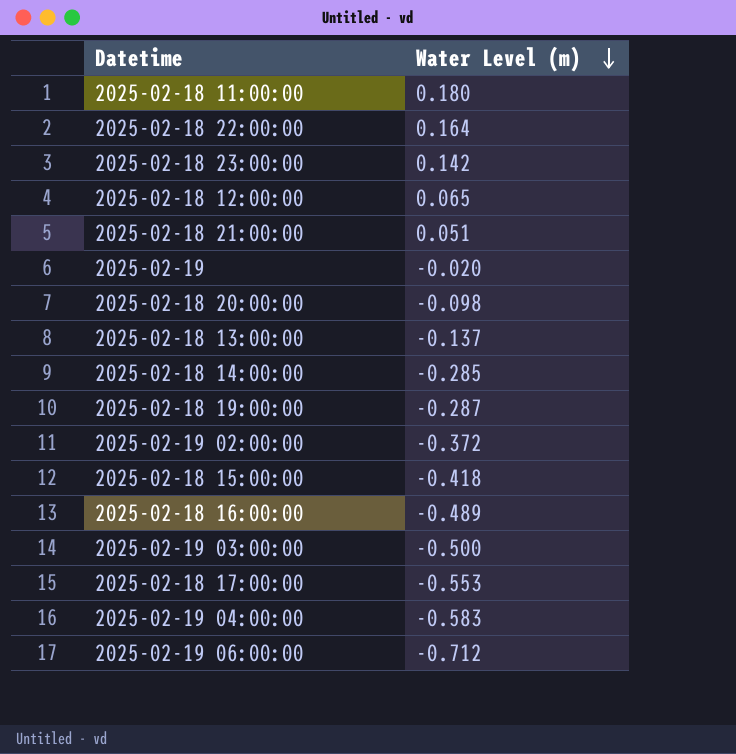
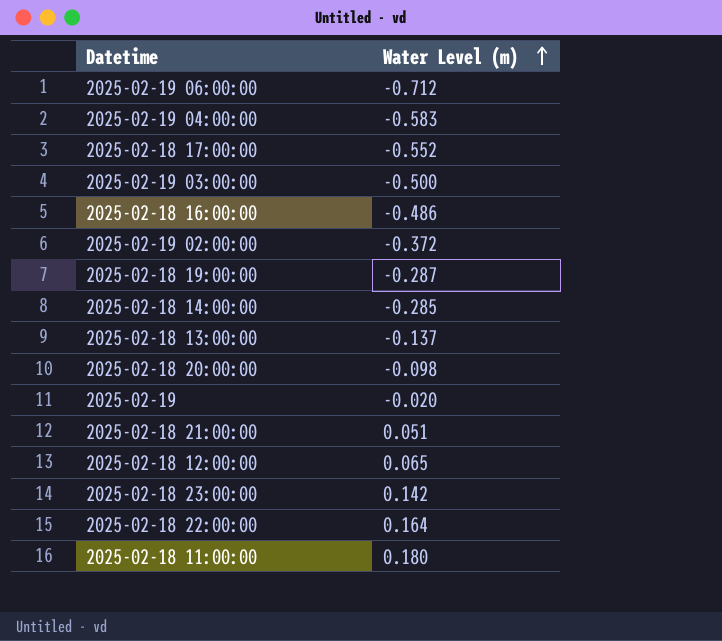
row order: Water Level (m) descending -> Water Level (m) ascending
row 2025-02-18 15:00:00: -0.418 -> none
2025-02-18 17:00:00 | Water Level (m): -0.553 -> -0.552
2025-02-18 16:00:00 | Water Level (m): -0.489 -> -0.486

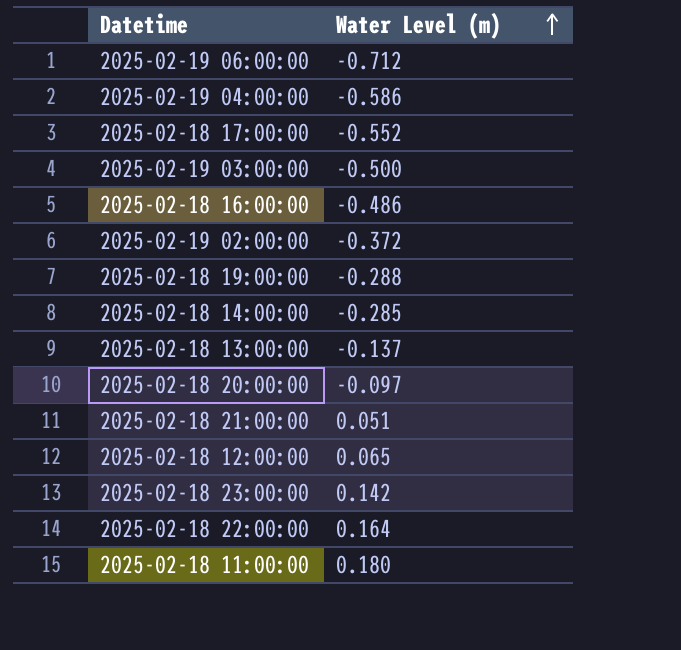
row 2025-02-19: -0.020 -> none
2025-02-19 04:00:00 | Water Level (m): -0.583 -> -0.586
2025-02-18 19:00:00 | Water Level (m): -0.287 -> -0.288
2025-02-18 20:00:00 | Water Level (m): -0.098 -> -0.097

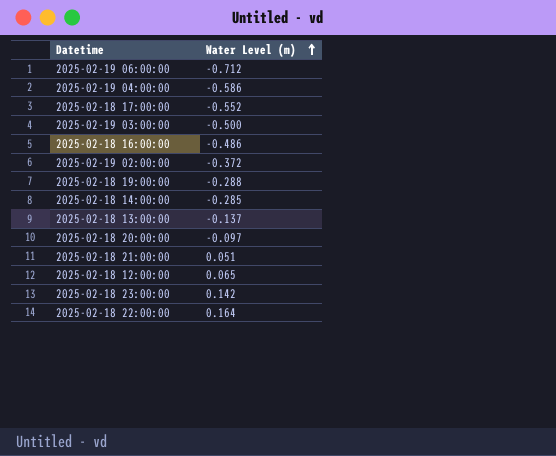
row 2025-02-18 11:00:00: 0.180 -> none

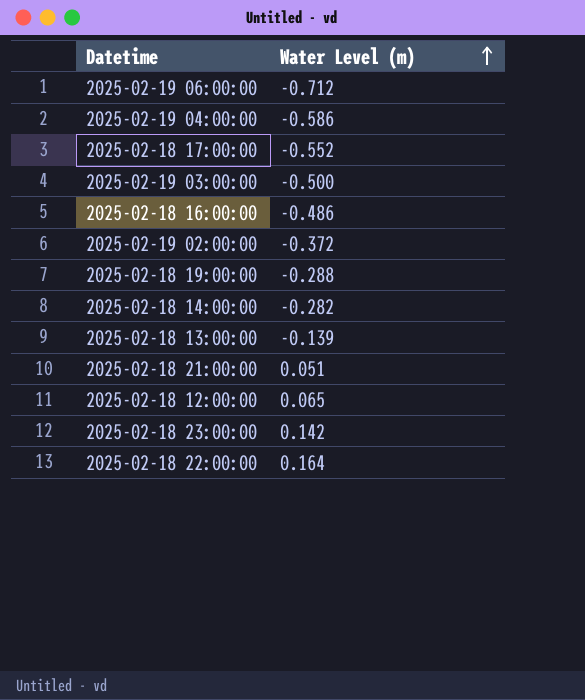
row 2025-02-18 20:00:00: -0.097 -> none
2025-02-18 14:00:00 | Water Level (m): -0.285 -> -0.282
2025-02-18 13:00:00 | Water Level (m): -0.137 -> -0.139

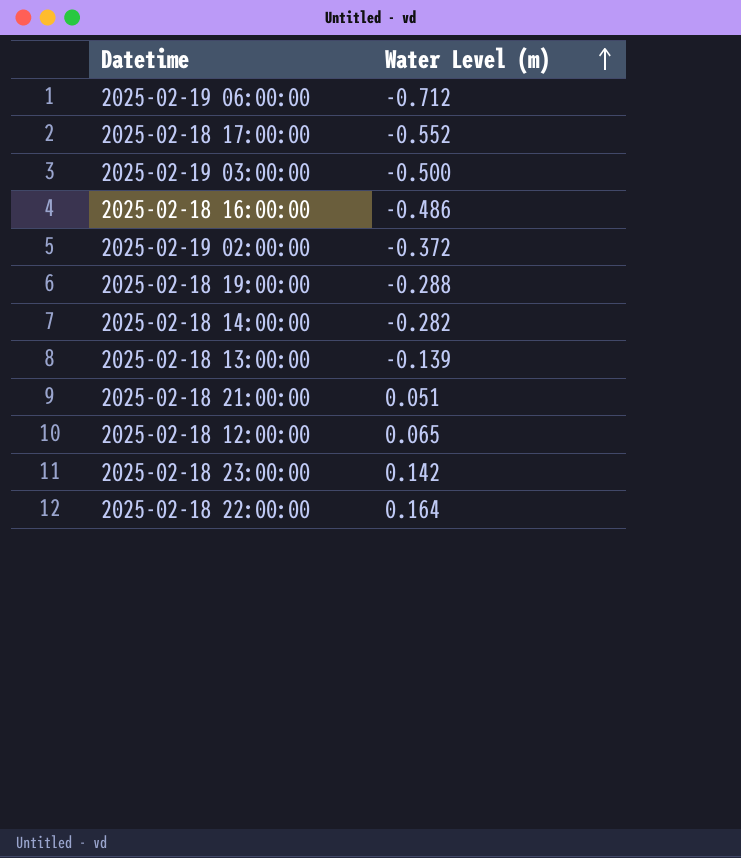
row 2025-02-19 04:00:00: -0.586 -> none

